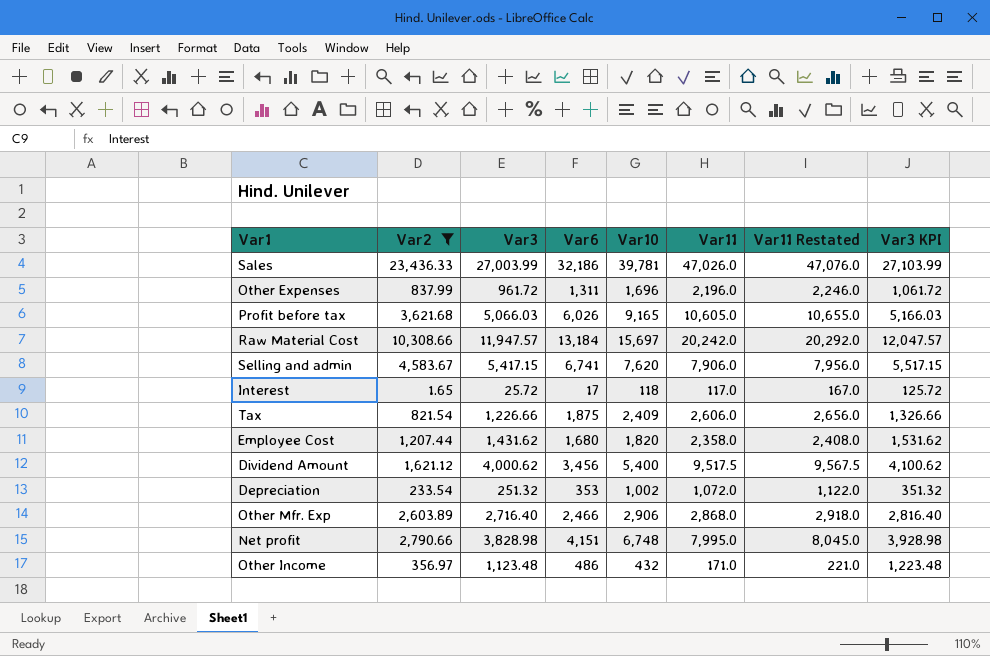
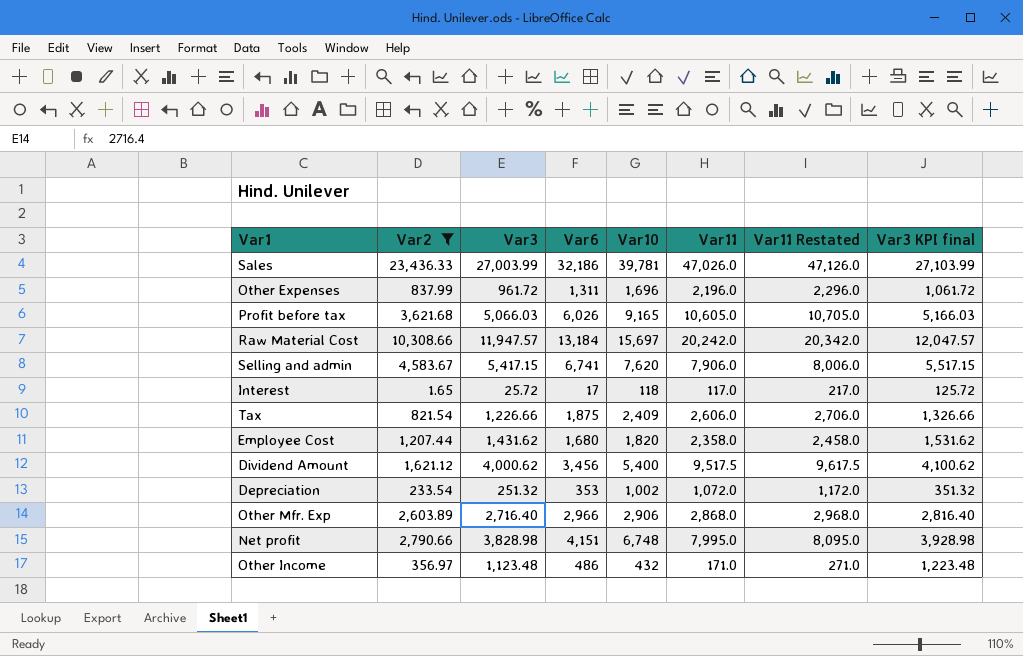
column Var11 Restated | formula: [Var11] + 50 -> [Var11] + 100
column name: Var3 KPI -> Var3 KPI final
Other Mfr. Exp | Var6: 2,466 -> 2,966

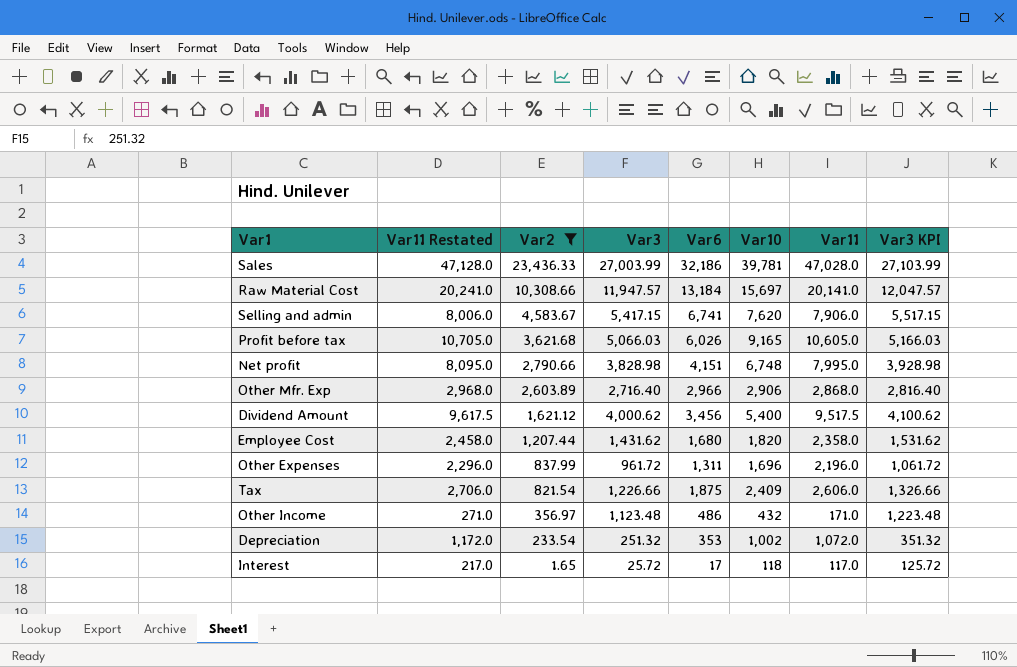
row order: none -> Var2 descending
column Var11 Restated | position: 7 -> 2
column name: Var3 KPI final -> Var3 KPI
Sales | Var11 Restated: 47,126.0 -> 47,128.0
Sales | Var11: 47,026.0 -> 47,028.0
Raw Material Cost | Var11 Restated: 20,342.0 -> 20,241.0
Raw Material Cost | Var11: 20,242.0 -> 20,141.0

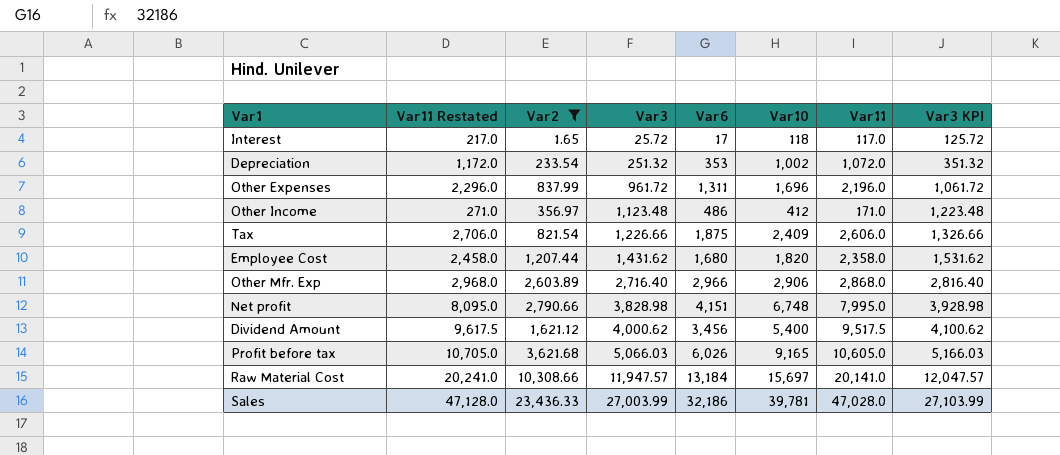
row order: Var2 descending -> Var3 ascending
row Selling and admin: 8,006.0 | 4,583.67 | 5,417.15 | 6,741 | 7,620 | 7,906.0 | 5,517.15 -> none
Other Income | Var10: 432 -> 412

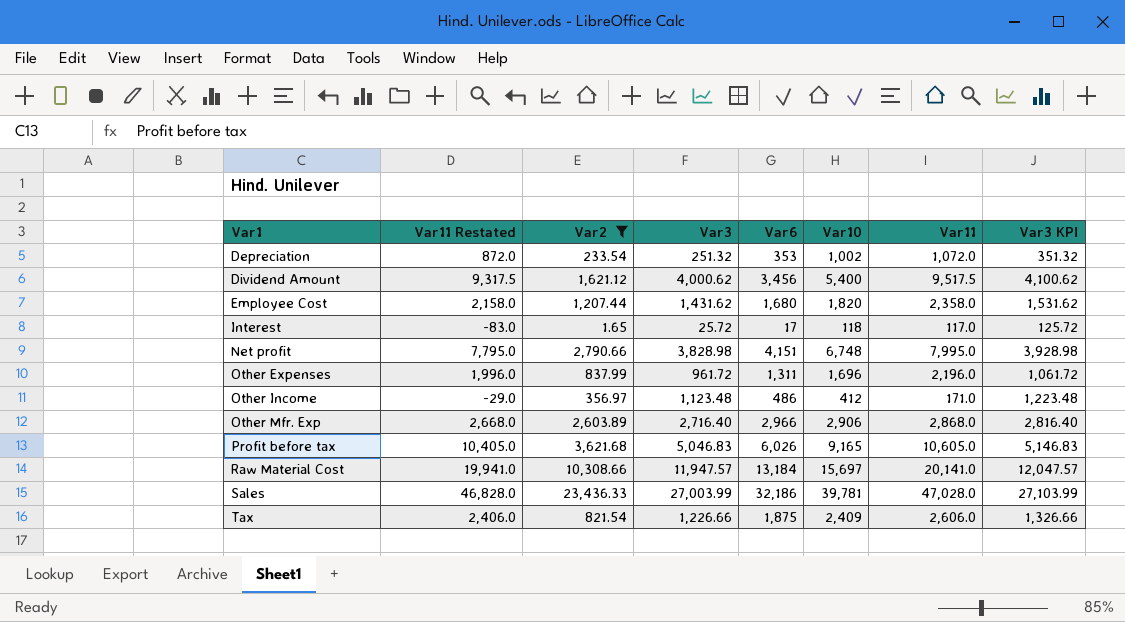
row order: Var3 ascending -> Var1 ascending
column Var11 Restated | formula: [Var11] + 100 -> [Var11] - 200
Profit before tax | Var3: 5,066.03 -> 5,046.83
Profit before tax | Var3 KPI: 5,166.03 -> 5,146.83

